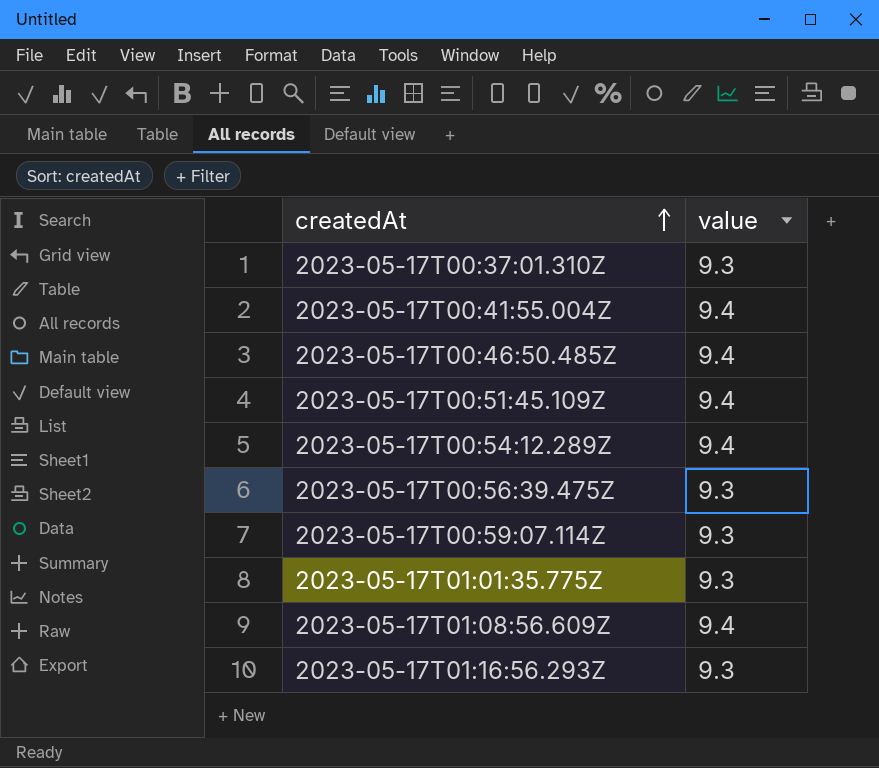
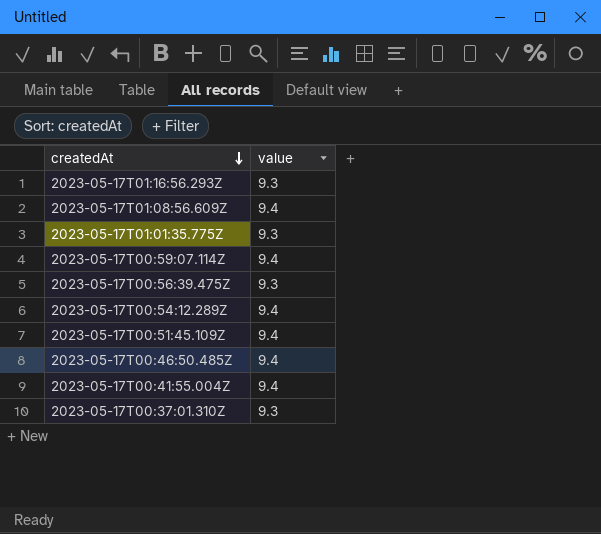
row order: createdAt ascending -> createdAt descending
2023-05-17T00:59:07.114Z | value: 9.3 -> 9.4

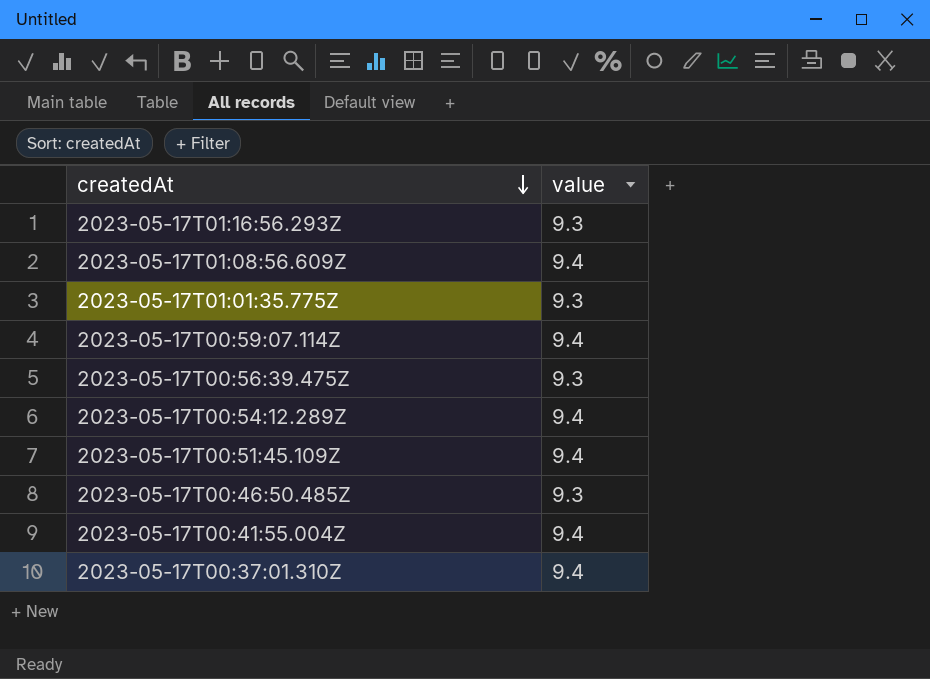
2023-05-17T00:46:50.485Z | value: 9.4 -> 9.3
2023-05-17T00:37:01.310Z | value: 9.3 -> 9.4

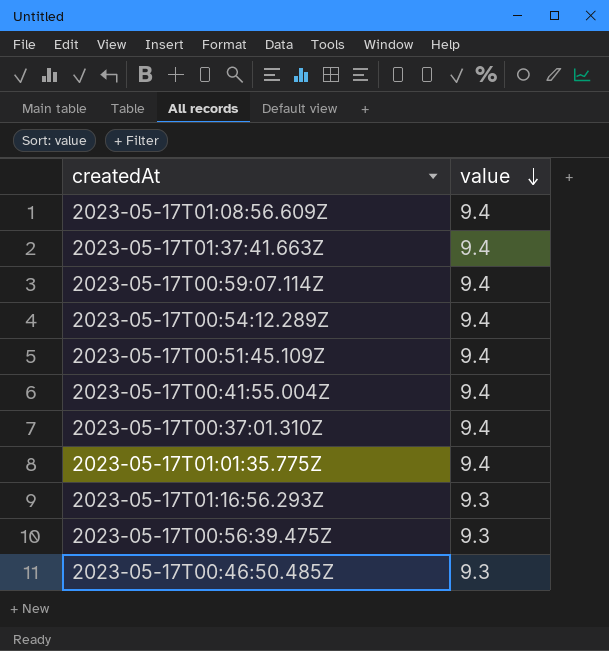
row order: createdAt descending -> value descending
row 2023-05-17T01:37:41.663Z: none -> 9.4
2023-05-17T01:01:35.775Z | value: 9.3 -> 9.4

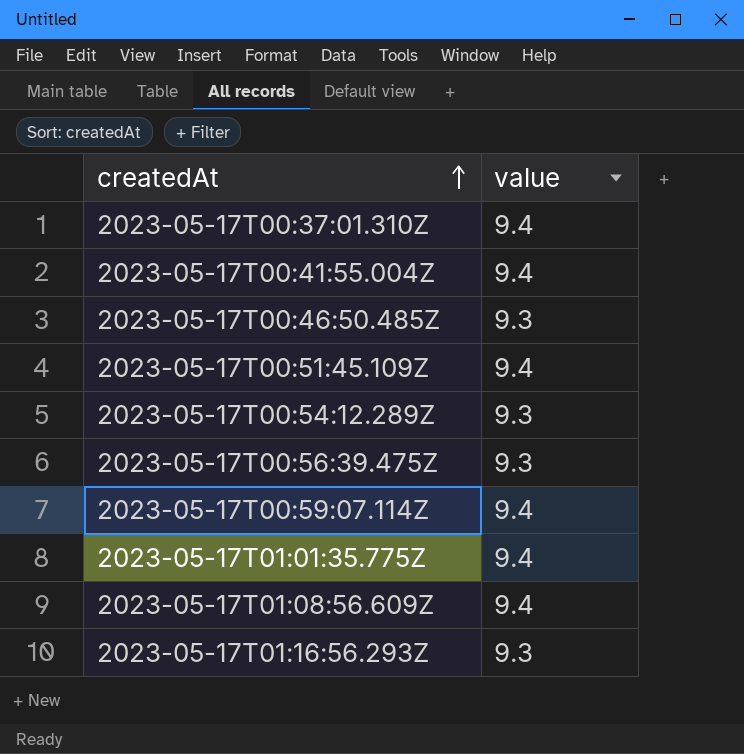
row order: value descending -> createdAt ascending
row 2023-05-17T01:37:41.663Z: 9.4 -> none
2023-05-17T00:54:12.289Z | value: 9.4 -> 9.3

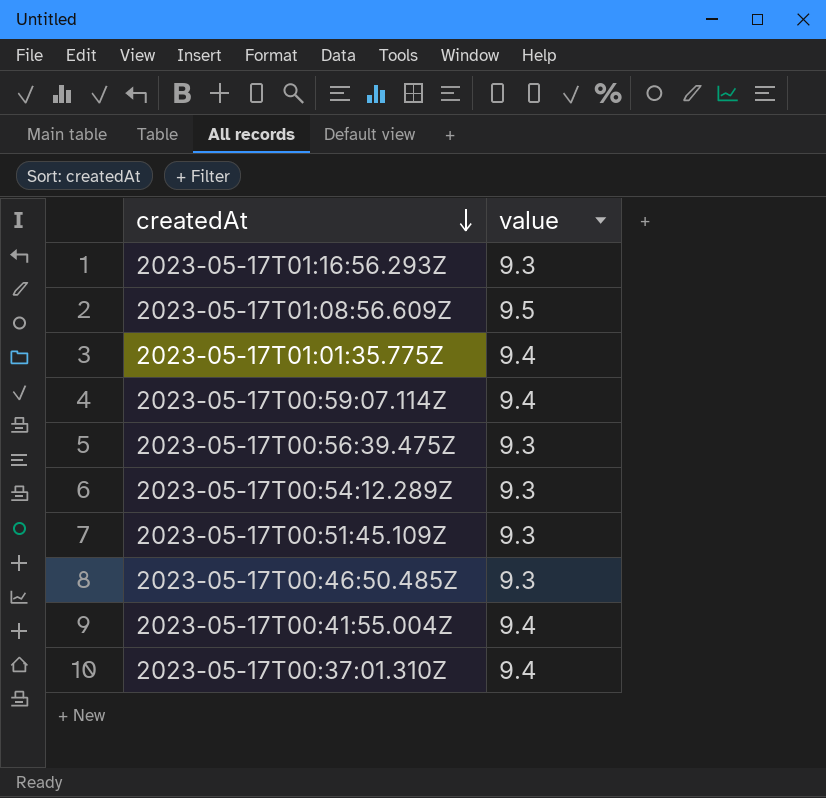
row order: createdAt ascending -> createdAt descending
2023-05-17T01:08:56.609Z | value: 9.4 -> 9.5
2023-05-17T00:51:45.109Z | value: 9.4 -> 9.3

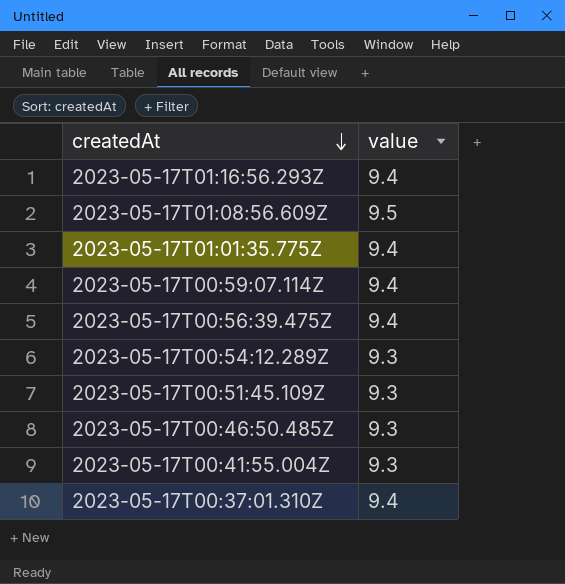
2023-05-17T01:16:56.293Z | value: 9.3 -> 9.4
2023-05-17T00:56:39.475Z | value: 9.3 -> 9.4
2023-05-17T00:41:55.004Z | value: 9.4 -> 9.3

